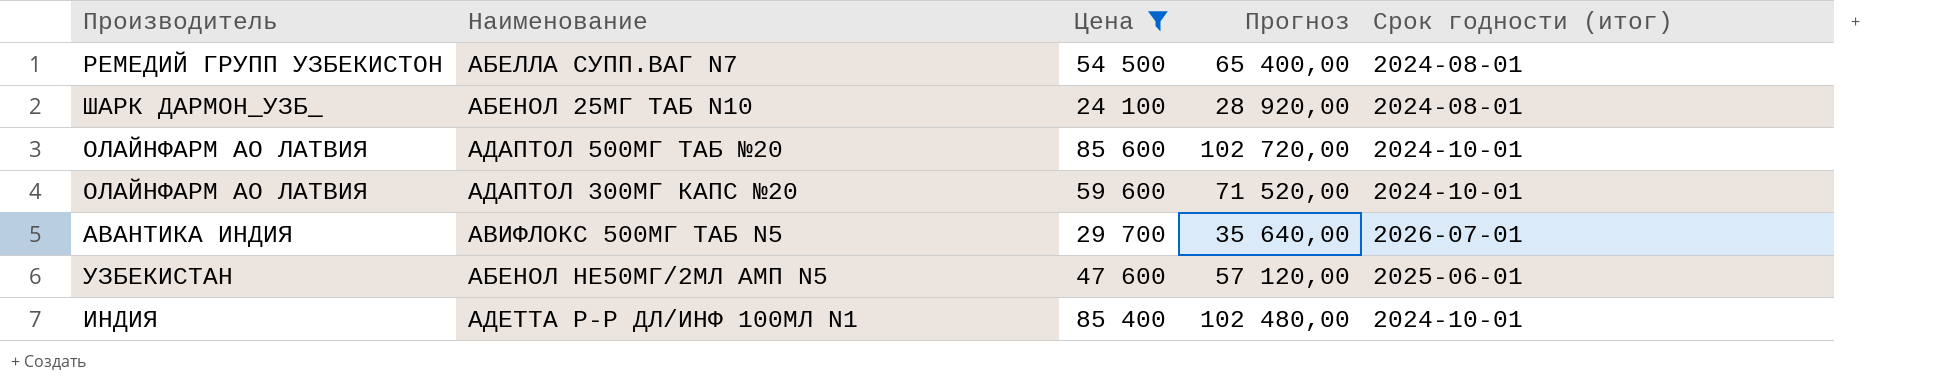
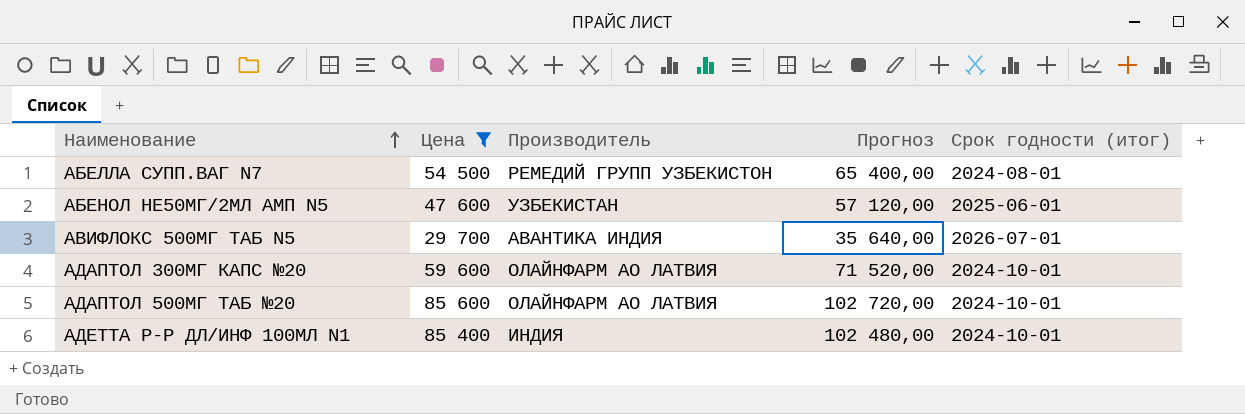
row order: none -> Наименование ascending
column Производитель | position: 1 -> 3
row АБЕНОЛ 25МГ ТАБ N10: ШАРК ДАРМОН_УЗБ_ | 24 100 | 28 920,00 | 2024-08-01 -> none

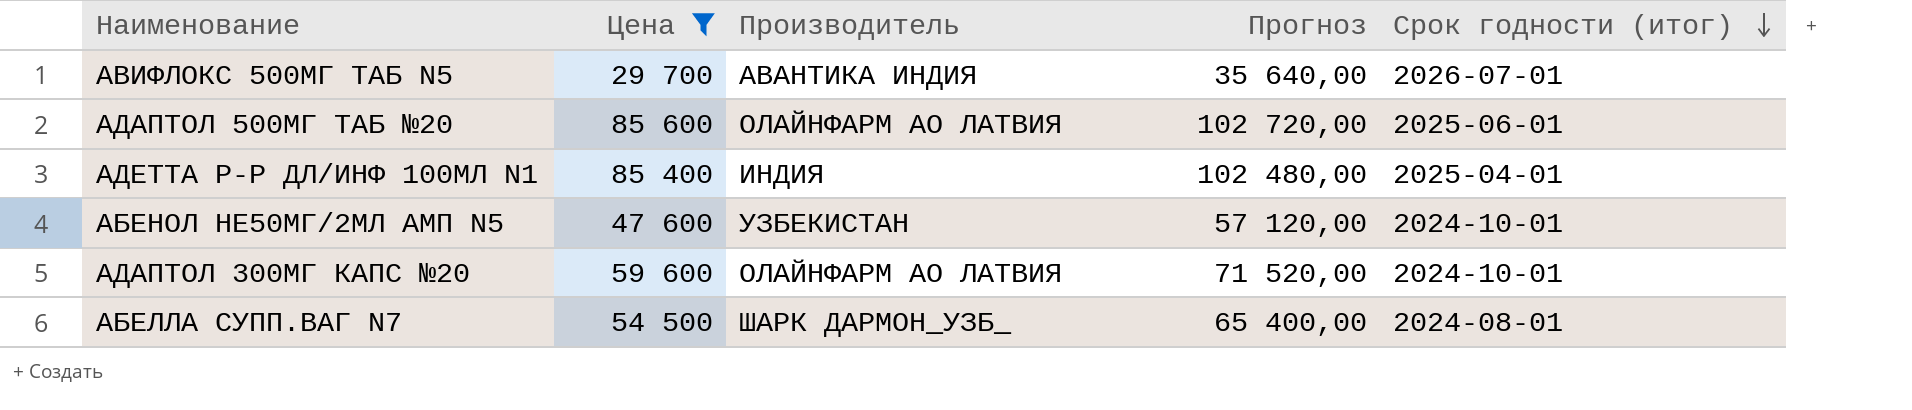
row order: Наименование ascending -> Срок годности (итог) descending
АДАПТОЛ 500МГ ТАБ №20 | Срок годности (итог): 2024-10-01 -> 2025-06-01
АДЕТТА Р-Р ДЛ/ИНФ 100МЛ N1 | Срок годности (итог): 2024-10-01 -> 2025-04-01
АБЕНОЛ НЕ50МГ/2МЛ АМП N5 | Срок годности (итог): 2025-06-01 -> 2024-10-01
АБЕЛЛА СУПП.ВАГ N7 | Производитель: РЕМЕДИЙ ГРУПП УЗБЕКИСТОН -> ШАРК ДАРМОН_УЗБ_

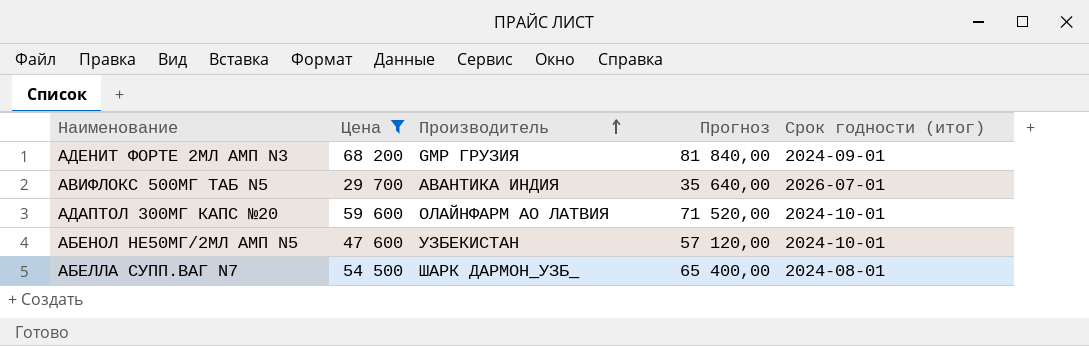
row order: Срок годности (итог) descending -> Производитель ascending
row АДАПТОЛ 500МГ ТАБ №20: 85 600 | ОЛАЙНФАРМ АО ЛАТВИЯ | 102 720,00 | 2025-06-01 -> none
row АДЕТТА Р-Р ДЛ/ИНФ 100МЛ N1: 85 400 | ИНДИЯ | 102 480,00 | 2025-04-01 -> none
row АДЕНИТ ФОРТЕ 2МЛ АМП N3: none -> 68 200 | GMP ГРУЗИЯ | 81 840,00 | 2024-09-01

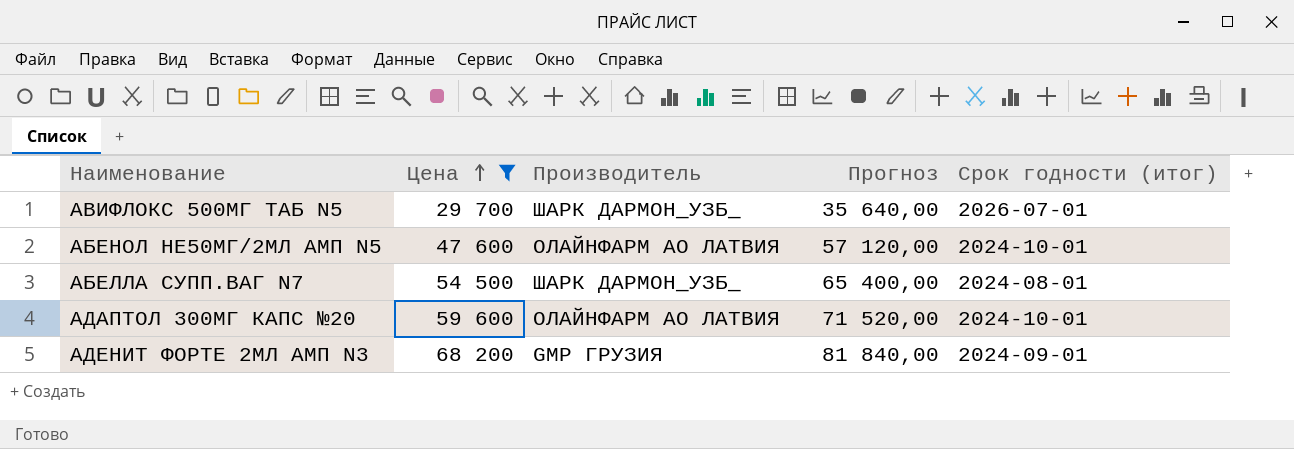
row order: Производитель ascending -> Цена ascending
АВИФЛОКС 500МГ ТАБ N5 | Производитель: АВАНТИКА ИНДИЯ -> ШАРК ДАРМОН_УЗБ_
АБЕНОЛ НЕ50МГ/2МЛ АМП N5 | Производитель: УЗБЕКИСТАН -> ОЛАЙНФАРМ АО ЛАТВИЯ

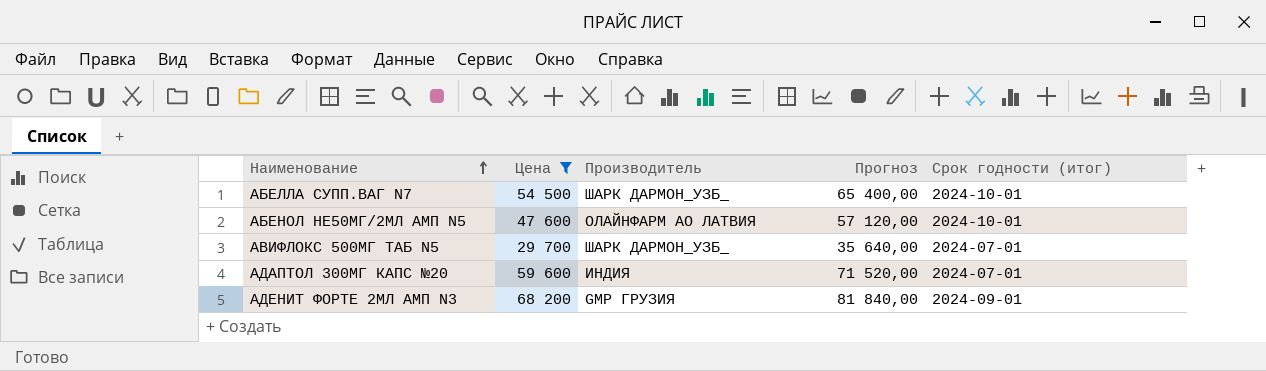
row order: Цена ascending -> Наименование ascending
АБЕЛЛА СУПП.ВАГ N7 | Срок годности (итог): 2024-08-01 -> 2024-10-01
АВИФЛОКС 500МГ ТАБ N5 | Срок годности (итог): 2026-07-01 -> 2024-07-01
АДАПТОЛ 300МГ КАПС №20 | Производитель: ОЛАЙНФАРМ АО ЛАТВИЯ -> ИНДИЯ
АДАПТОЛ 300МГ КАПС №20 | Срок годности (итог): 2024-10-01 -> 2024-07-01

